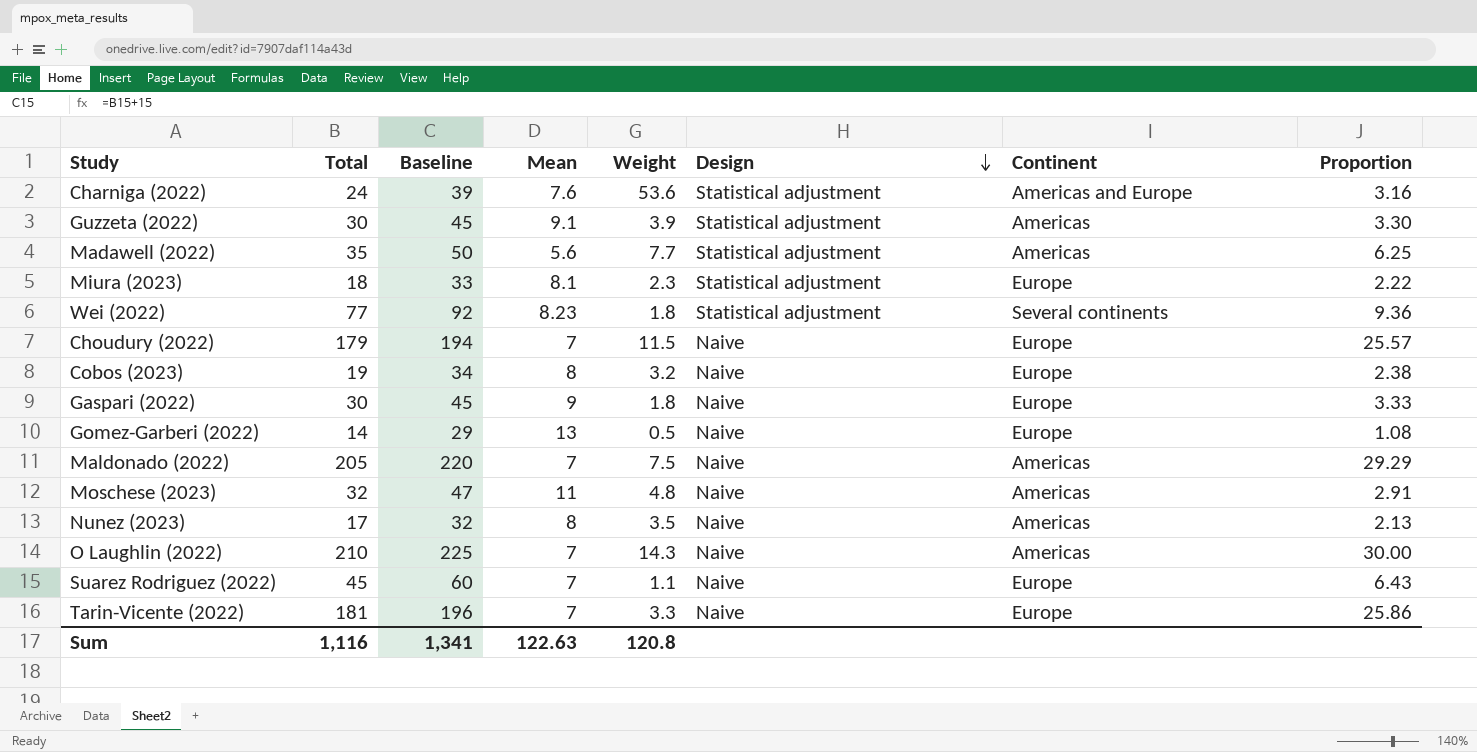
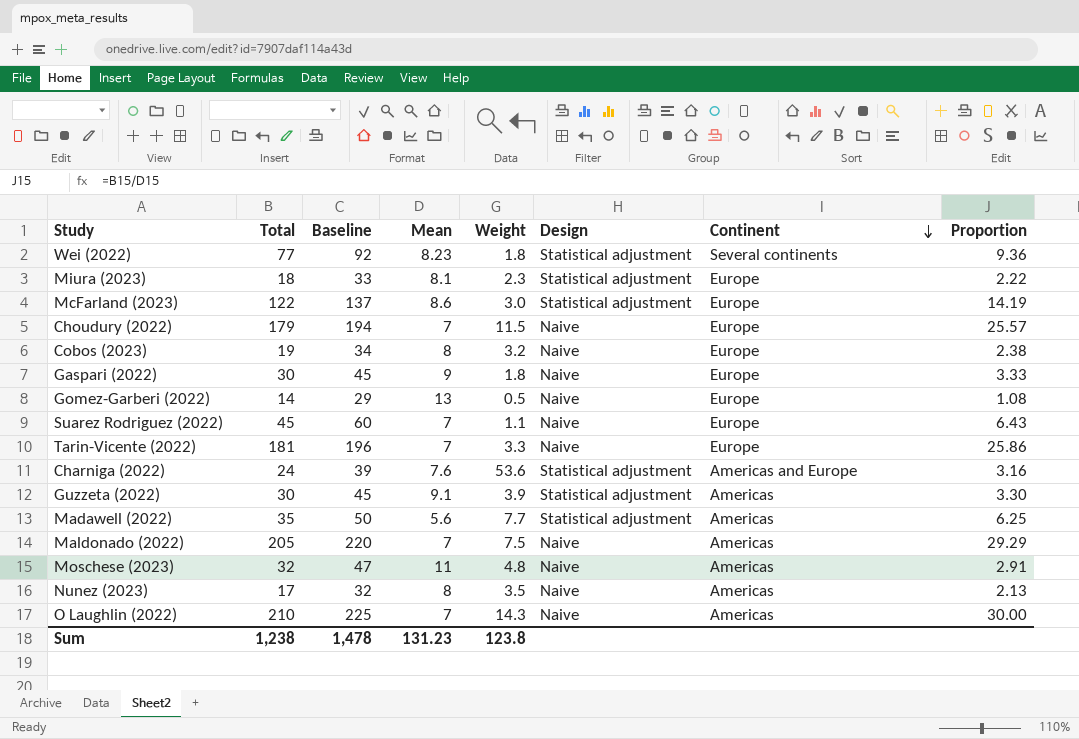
row order: Design descending -> Continent descending
row McFarland (2023): none -> 122 | 137 | 8.6 | 3.0 | Statistical adjustment | Europe | 14.19
Sum | Total: 1,116 -> 1,238
Sum | Baseline: 1,341 -> 1,478
Sum | Mean: 122.63 -> 131.23
Sum | Weight: 120.8 -> 123.8

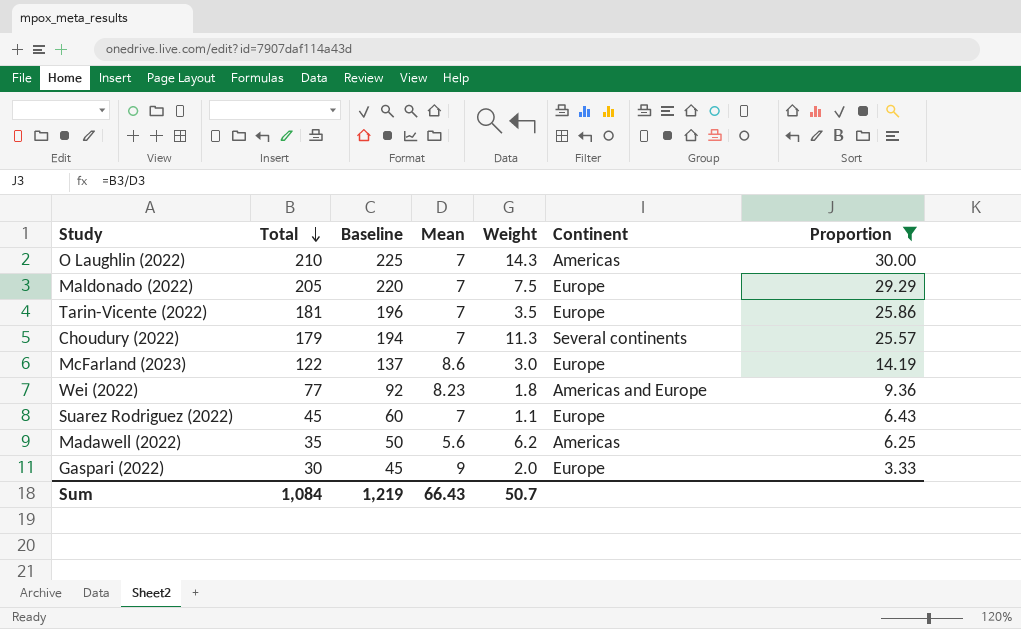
filter: none -> Proportion >= 3.33
row order: Continent descending -> Total descending
column Design | position: 6 -> none
Maldonado (2022) | Continent: Americas -> Europe
Tarin-Vicente (2022) | Weight: 3.3 -> 3.5
Choudury (2022) | Weight: 11.5 -> 11.3
Choudury (2022) | Continent: Europe -> Several continents
Wei (2022) | Continent: Several continents -> Americas and Europe
Madawell (2022) | Weight: 7.7 -> 6.2
Gaspari (2022) | Weight: 1.8 -> 2.0
Sum | Total: 1,238 -> 1,084
Sum | Baseline: 1,478 -> 1,219
Sum | Mean: 131.23 -> 66.43
Sum | Weight: 123.8 -> 50.7

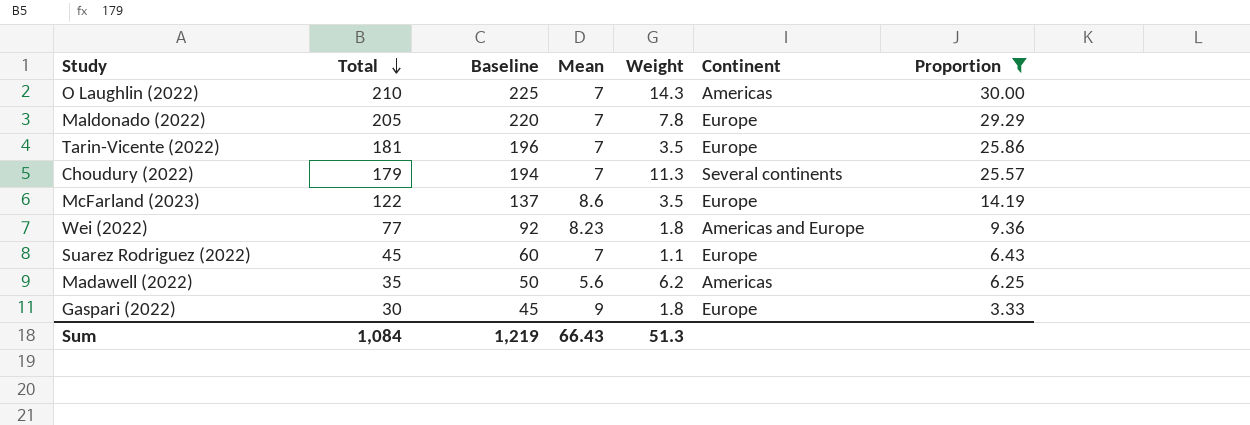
Maldonado (2022) | Weight: 7.5 -> 7.8
McFarland (2023) | Weight: 3.0 -> 3.5
Gaspari (2022) | Weight: 2.0 -> 1.8
Sum | Weight: 50.7 -> 51.3

